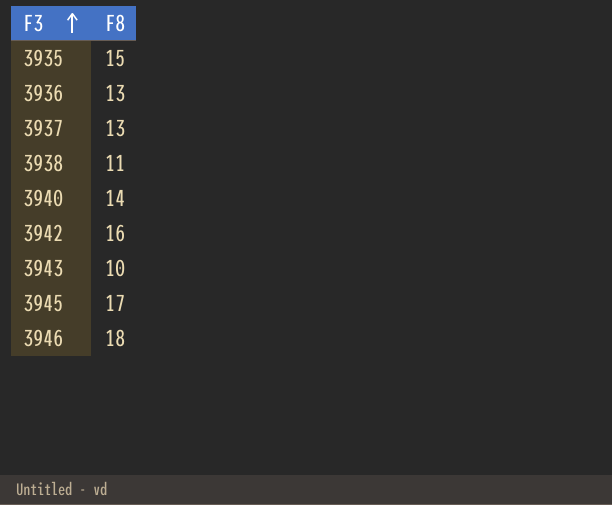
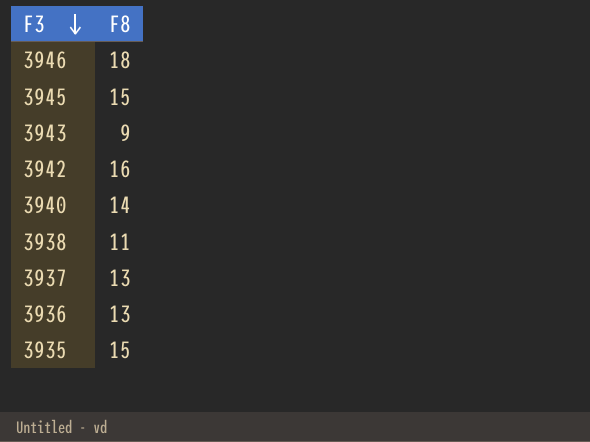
row order: F3 ascending -> F3 descending
3945 | F8: 17 -> 15
3943 | F8: 10 -> 9

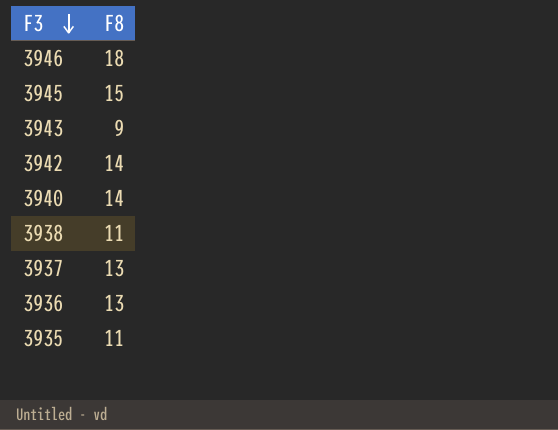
3942 | F8: 16 -> 14
3935 | F8: 15 -> 11

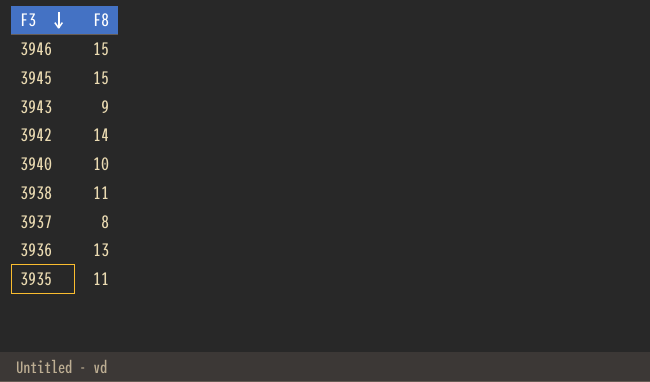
3946 | F8: 18 -> 15
3940 | F8: 14 -> 10
3937 | F8: 13 -> 8

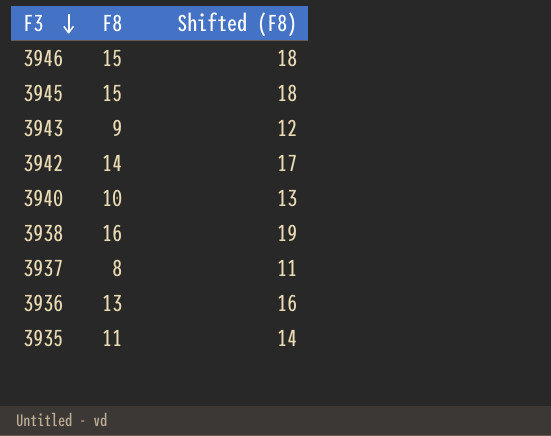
column Shifted (F8) | formula: none -> [F8] + 3
3938 | F8: 11 -> 16

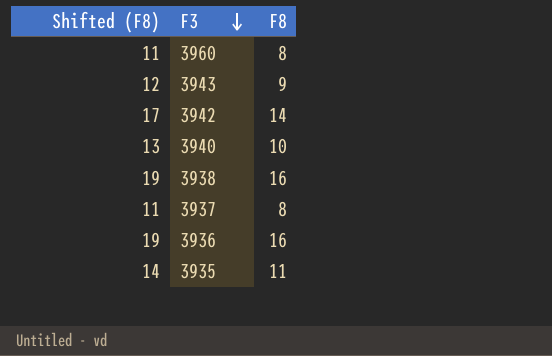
column Shifted (F8) | position: 3 -> 1
row 3946: 15 | 18 -> none
row 3945: 15 | 18 -> none
row 3960: none -> 11 | 8
3936 | Shifted (F8): 16 -> 19
3936 | F8: 13 -> 16

